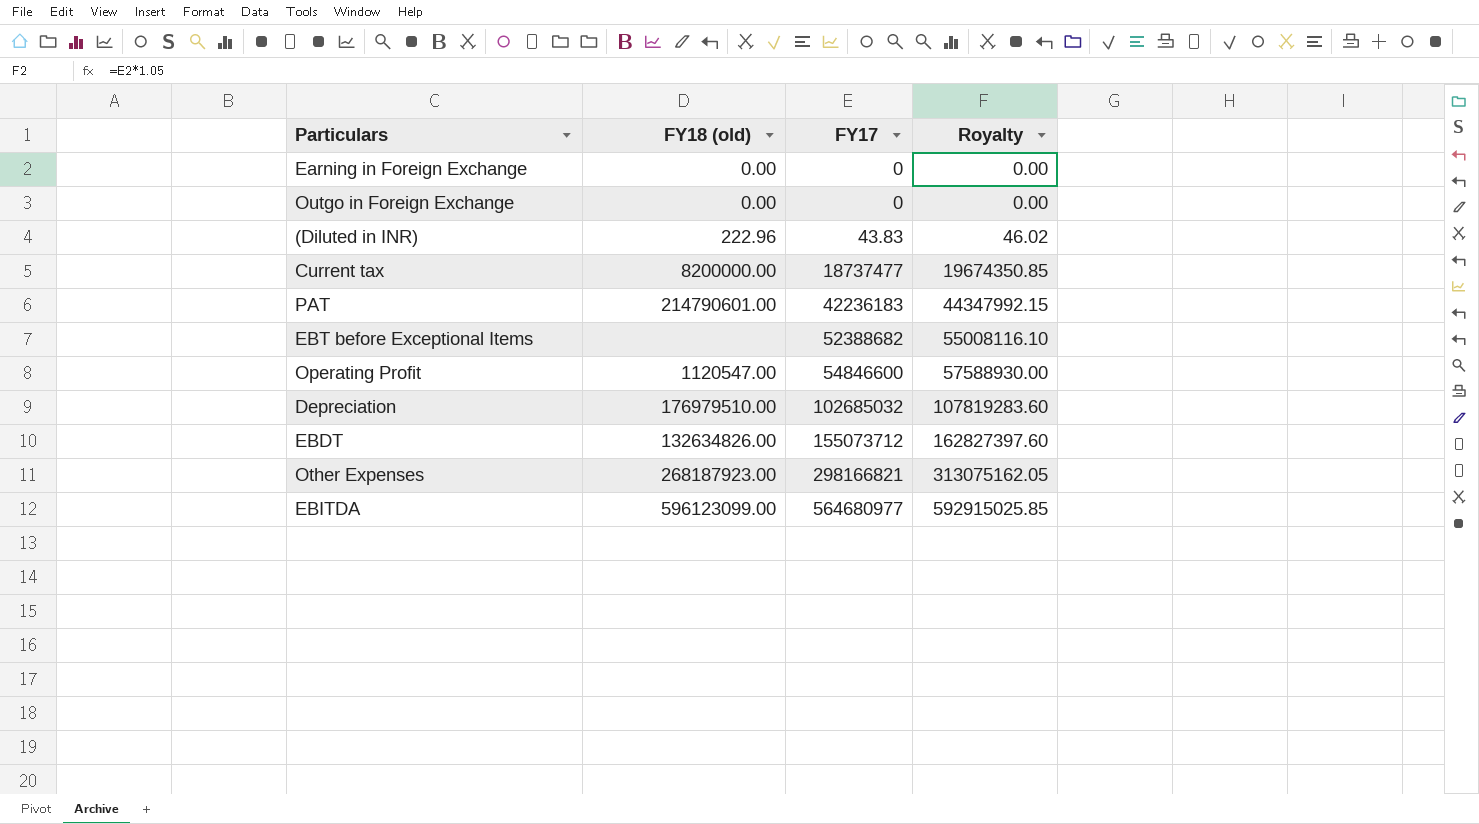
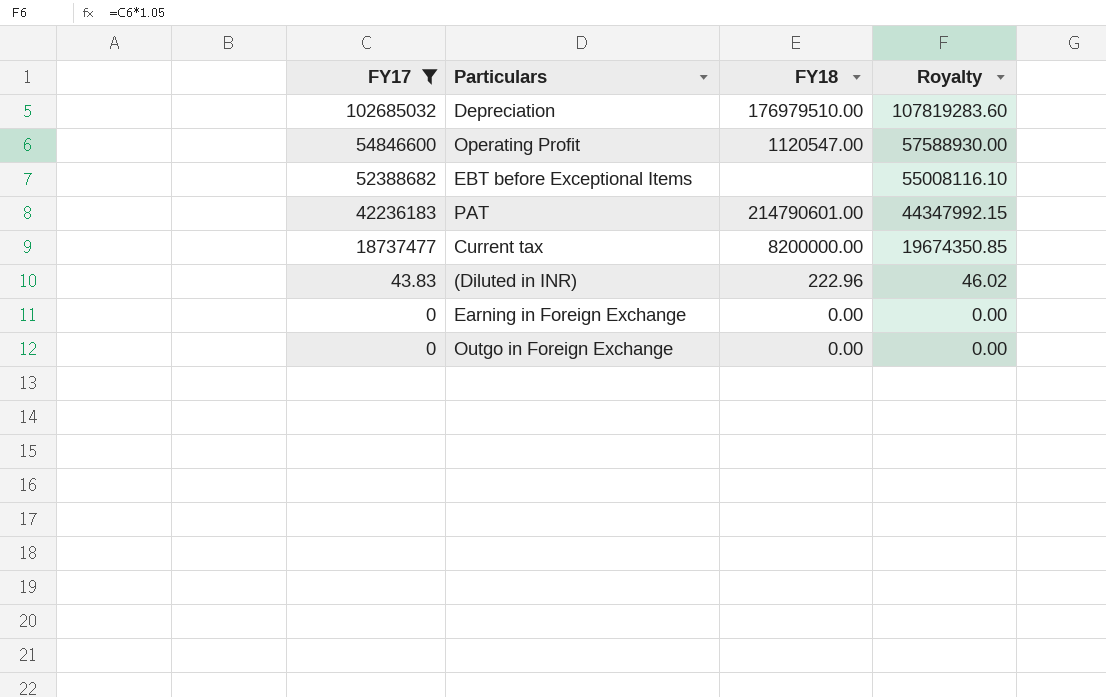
filter: none -> FY17 <= 102685032
row order: FY17 ascending -> FY17 descending
column FY17 | position: 3 -> 1
column name: FY18 (old) -> FY18

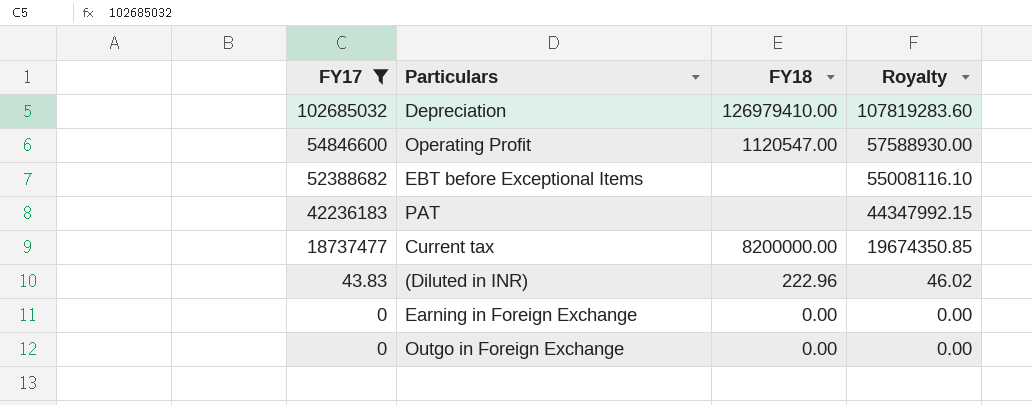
Depreciation | FY18: 176979510.00 -> 126979410.00
PAT | FY18: 214790601.00 -> none

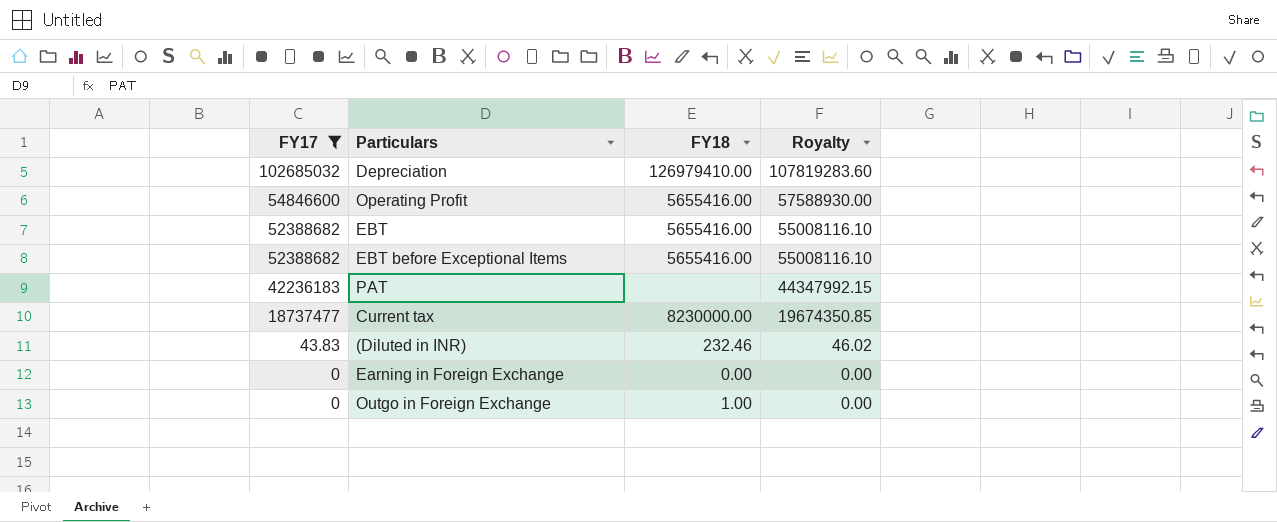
Operating Profit | FY18: 1120547.00 -> 5655416.00
row EBT: none -> 52388682 | 5655416.00 | 55008116.10
EBT before Exceptional Items | FY18: none -> 5655416.00
Current tax | FY18: 8200000.00 -> 8230000.00
(Diluted in INR) | FY18: 222.96 -> 232.46
Outgo in Foreign Exchange | FY18: 0.00 -> 1.00

